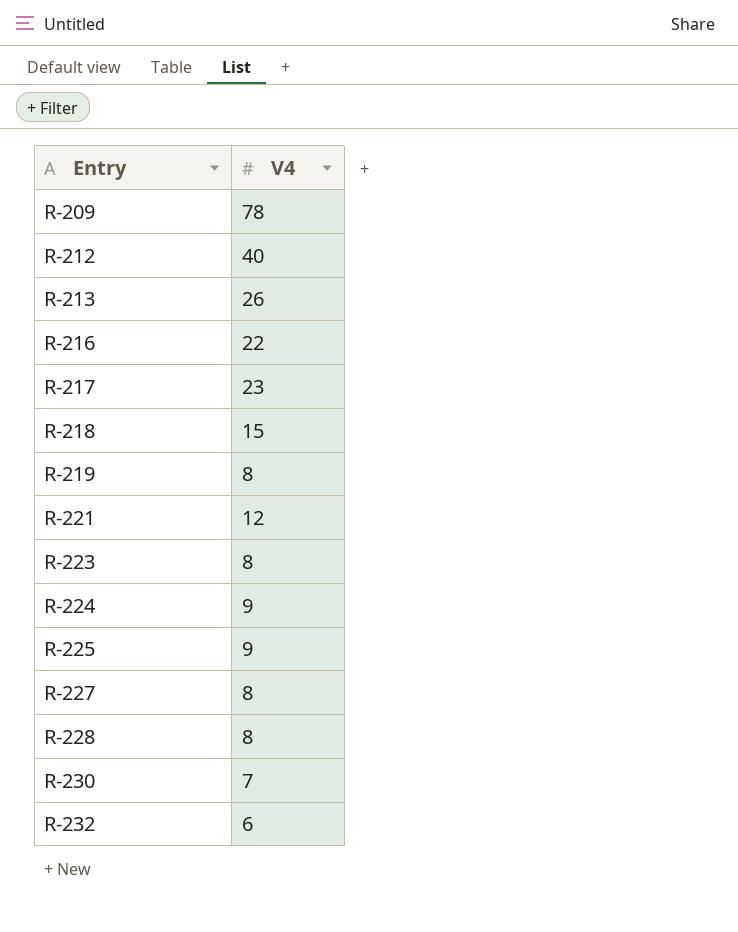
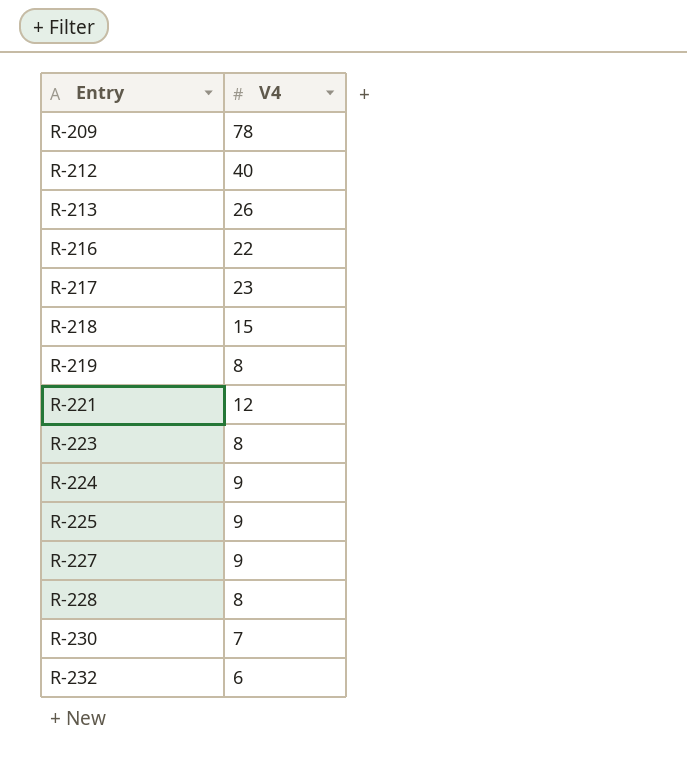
R-227 | V4: 8 -> 9

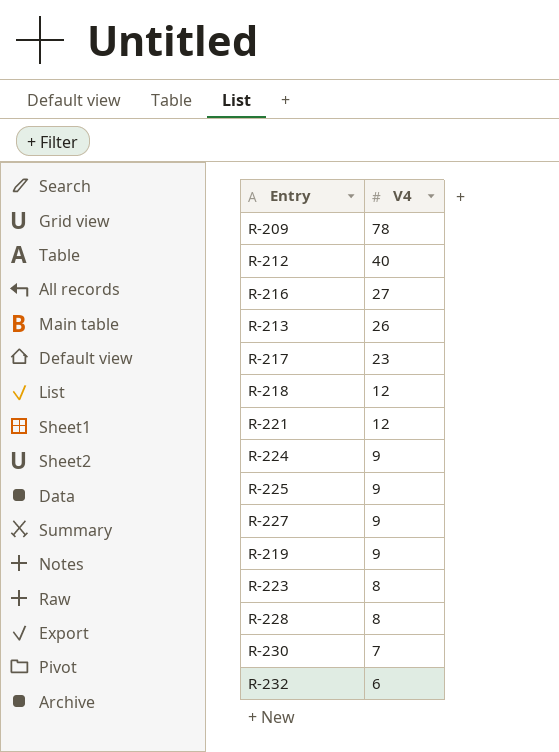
row order: Entry ascending -> V4 descending
R-216 | V4: 22 -> 27
R-218 | V4: 15 -> 12
R-219 | V4: 8 -> 9

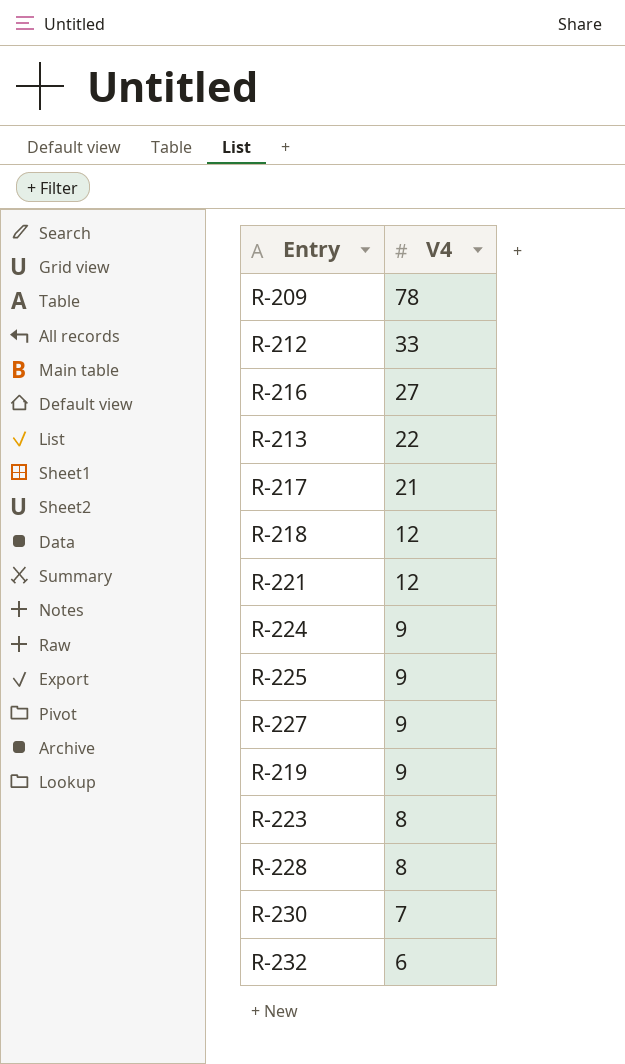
R-212 | V4: 40 -> 33
R-213 | V4: 26 -> 22
R-217 | V4: 23 -> 21

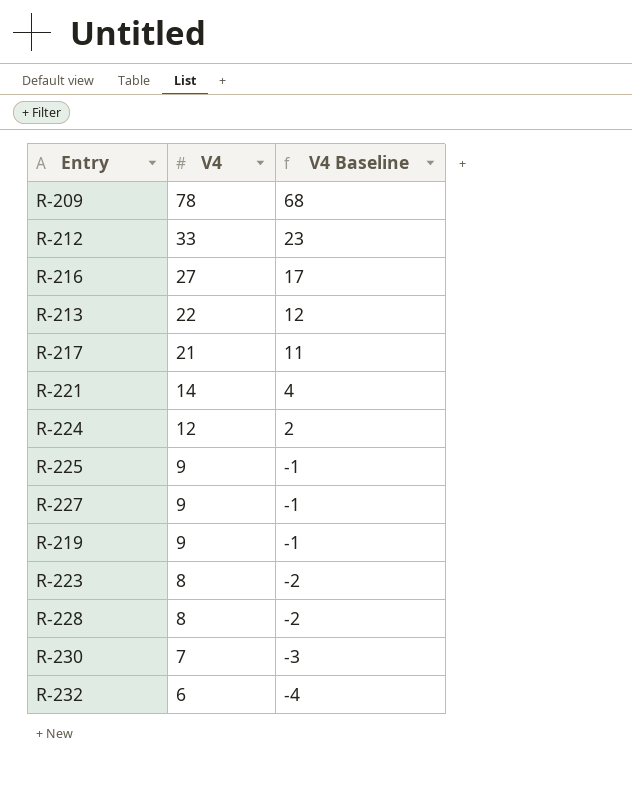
column V4 Baseline | formula: none -> [V4] - 10
row R-218: 12 -> none
R-221 | V4: 12 -> 14
R-224 | V4: 9 -> 12

